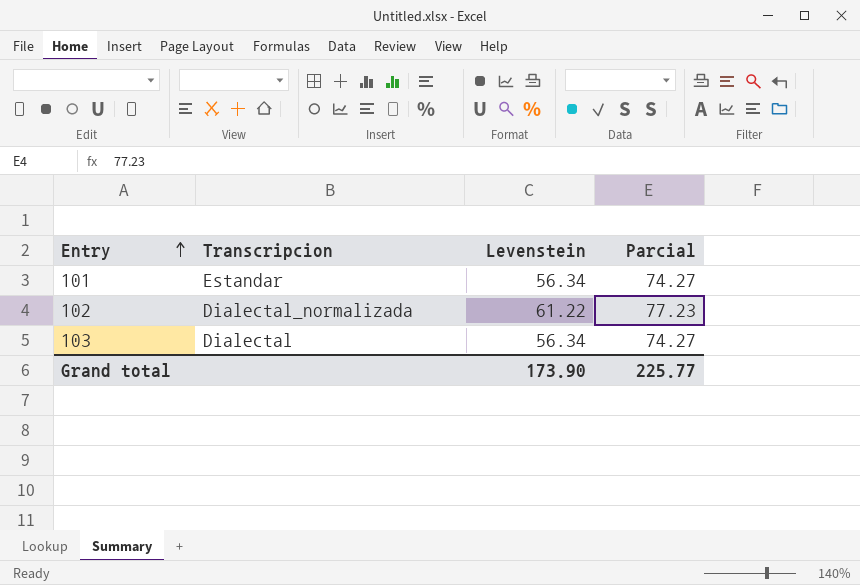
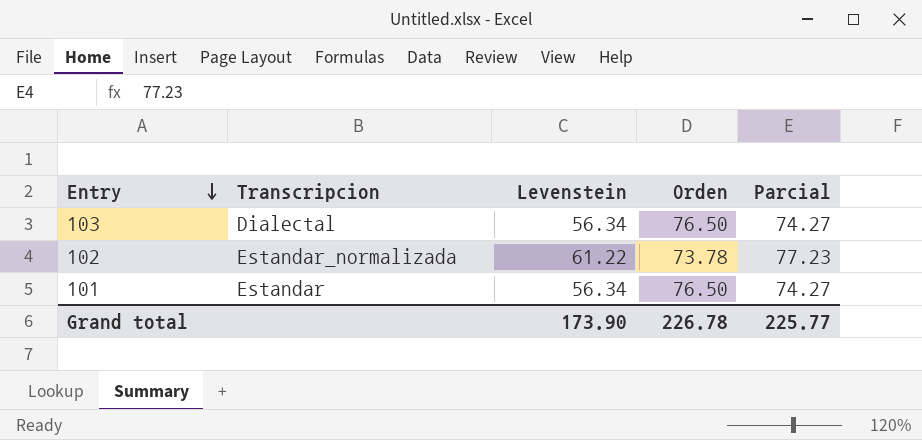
row order: Entry ascending -> Entry descending
column Orden | position: none -> 4
102 | Transcripcion: Dialectal_normalizada -> Estandar_normalizada

